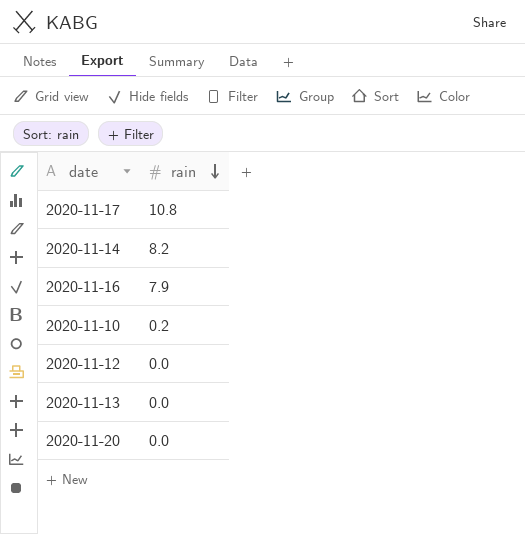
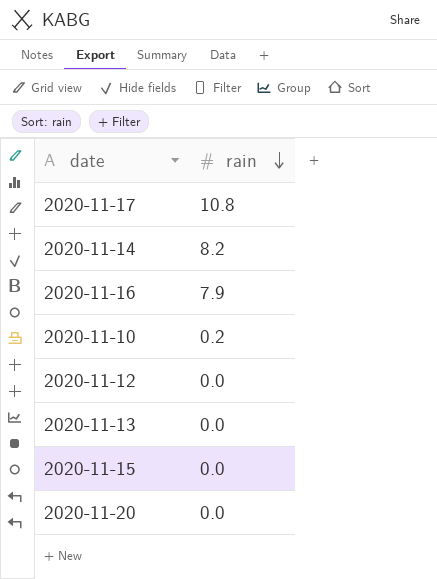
row 2020-11-15: none -> 0.0

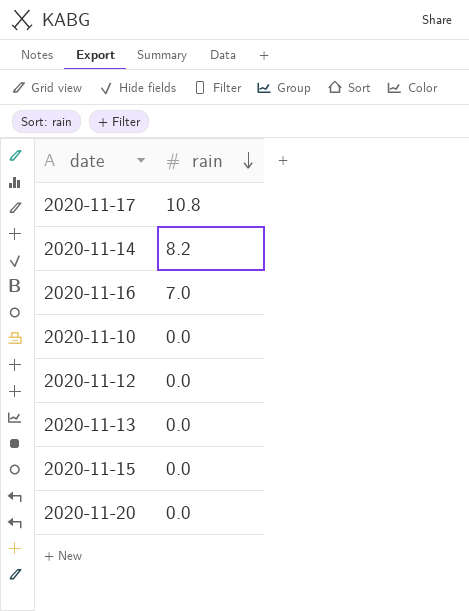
2020-11-16 | rain: 7.9 -> 7.0
2020-11-10 | rain: 0.2 -> 0.0

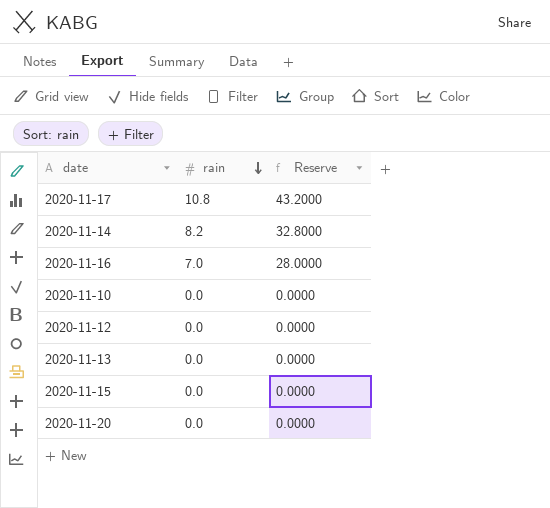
column Reserve | formula: none -> [rain] * 4

